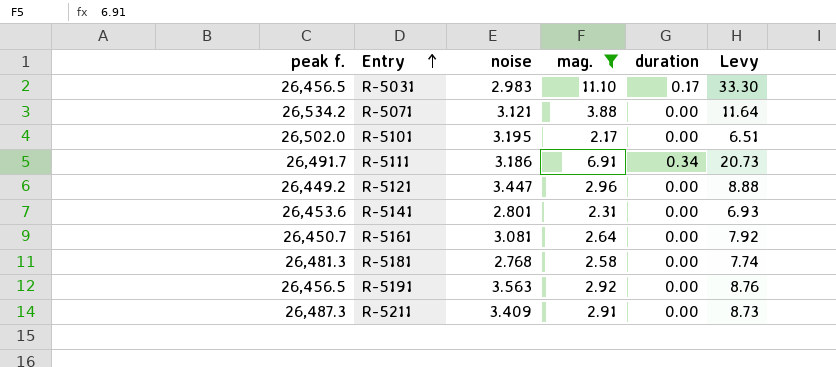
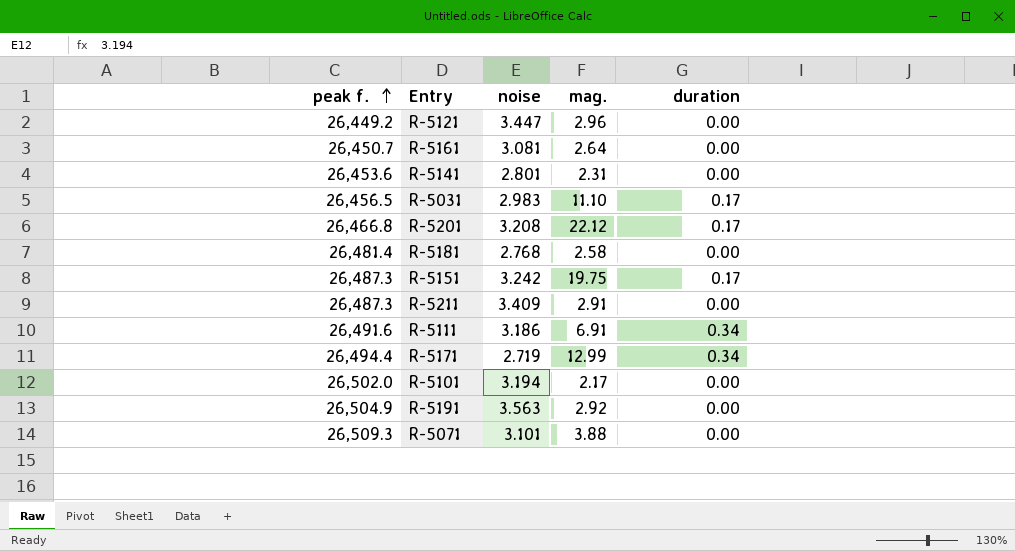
filter: mag. <= 11.10 -> none
row order: Entry ascending -> peak f. ascending
column Levy | formula: [mag.] * 3 -> none
R-5181 | peak f.: 26,481.3 -> 26,481.4
R-5111 | peak f.: 26,491.7 -> 26,491.6
R-5101 | noise: 3.195 -> 3.194
R-5191 | peak f.: 26,456.5 -> 26,504.9
R-5071 | peak f.: 26,534.2 -> 26,509.3
R-5071 | noise: 3.121 -> 3.101

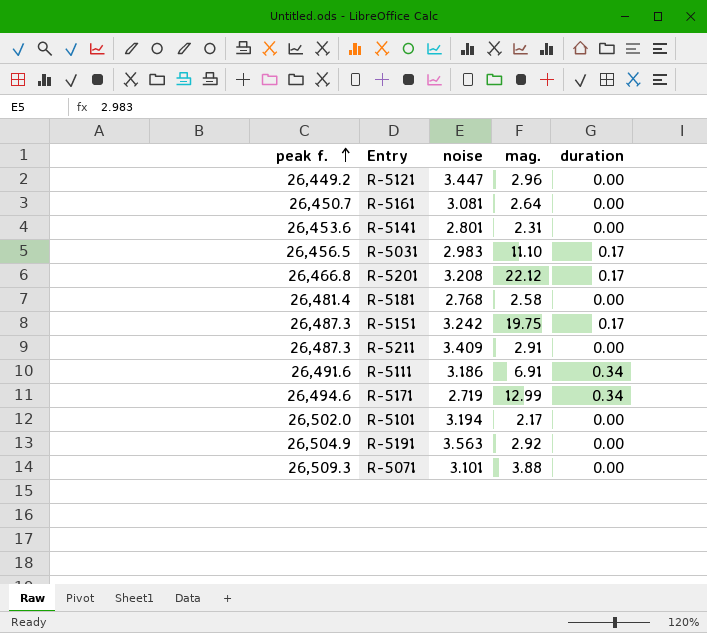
R-5171 | peak f.: 26,494.4 -> 26,494.6

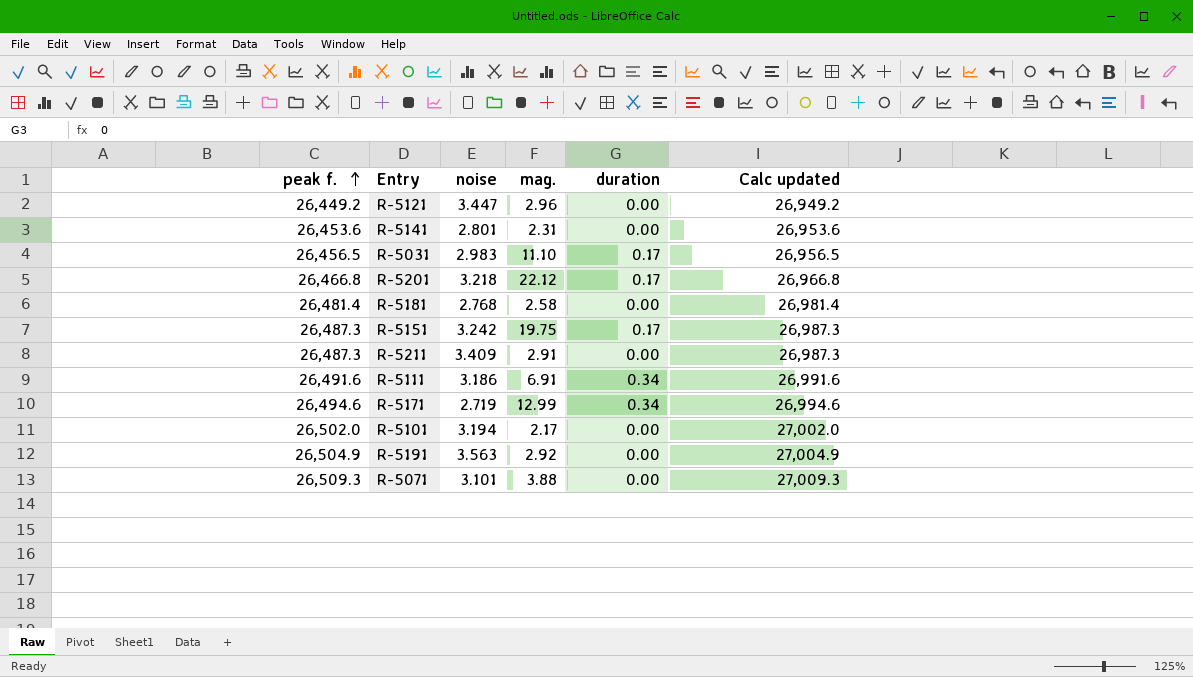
column Calc updated | formula: none -> [peak f.] + 500
row R-5161: 26,450.7 | 3.081 | 2.64 | 0.00 -> none
R-5201 | noise: 3.208 -> 3.218

